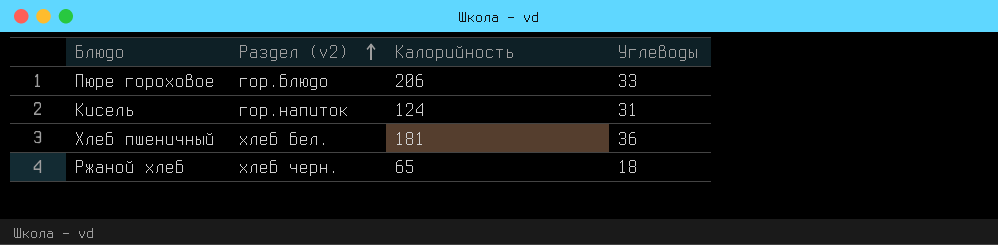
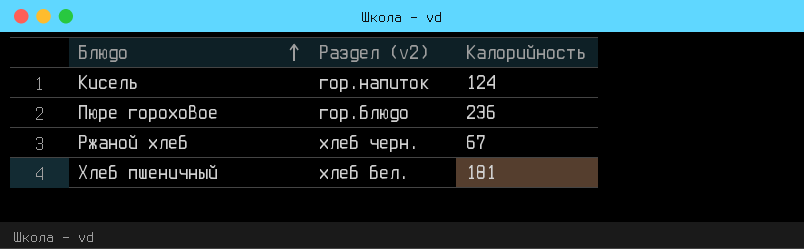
row order: Раздел (v2) ascending -> Блюдо ascending
column Углеводы | position: 4 -> none
Пюре гороховое | Калорийность: 206 -> 236
Ржаной хлеб | Калорийность: 65 -> 67

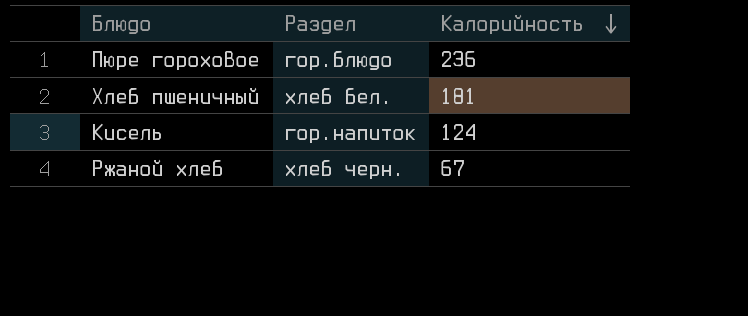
row order: Блюдо ascending -> Калорийность descending
column name: Раздел (v2) -> Раздел

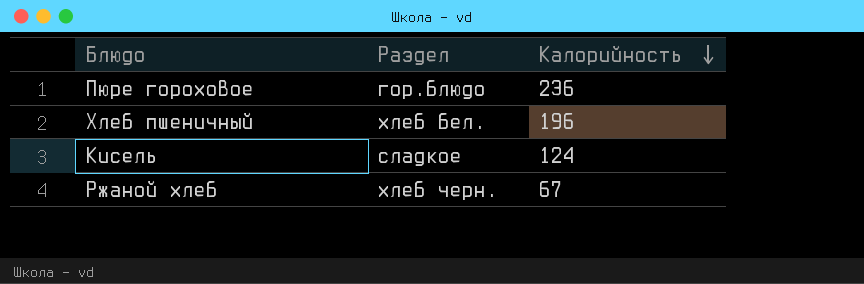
Хлеб пшеничный | Калорийность: 181 -> 196
Кисель | Раздел: гор.напиток -> сладкое

